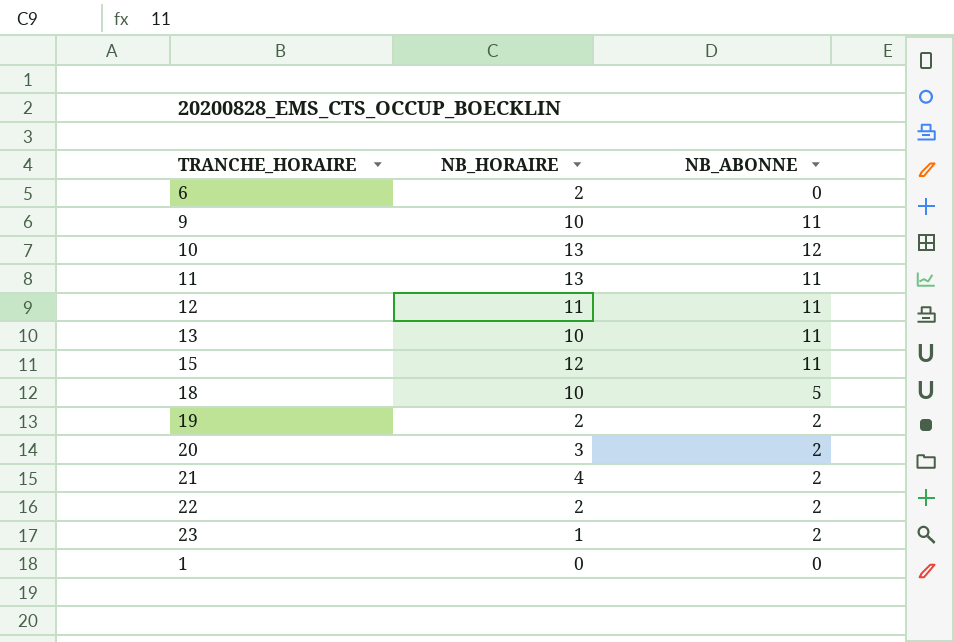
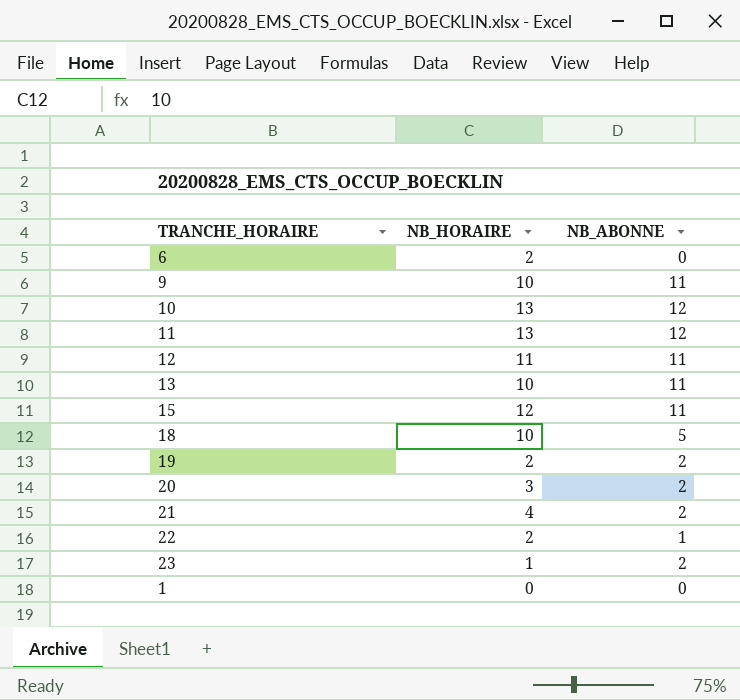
11 | NB_ABONNE: 11 -> 12
22 | NB_ABONNE: 2 -> 1

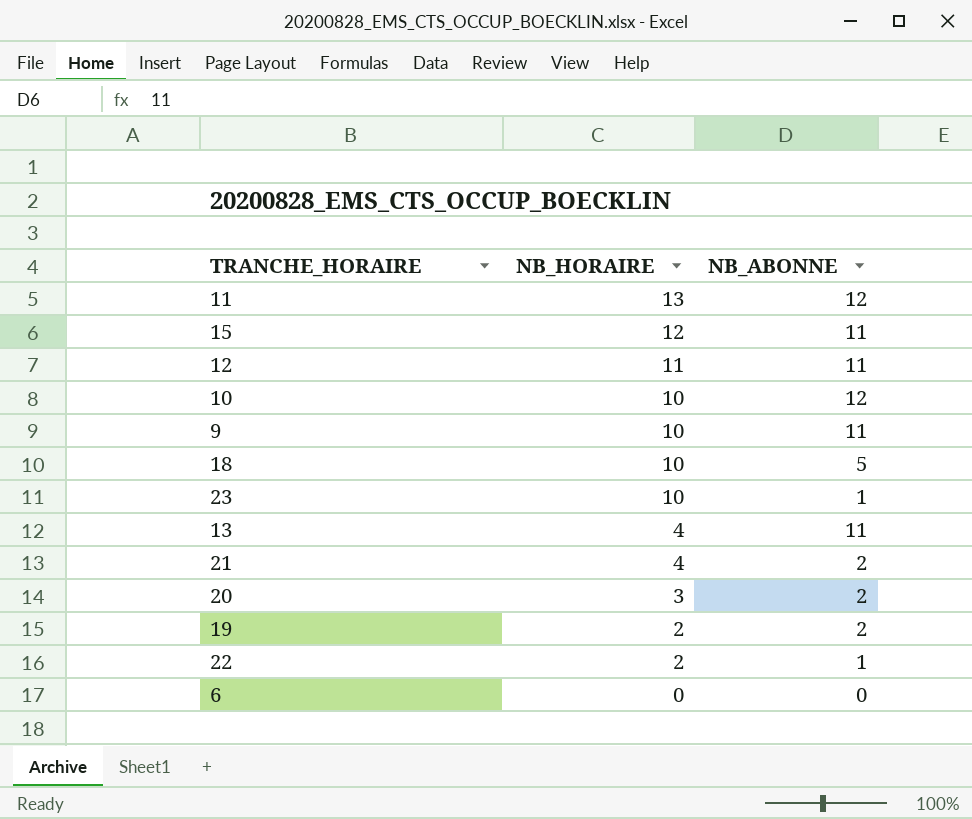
row order: none -> NB_HORAIRE descending
row 1: 0 | 0 -> none
10 | NB_HORAIRE: 13 -> 10
23 | NB_HORAIRE: 1 -> 10
23 | NB_ABONNE: 2 -> 1
13 | NB_HORAIRE: 10 -> 4
6 | NB_HORAIRE: 2 -> 0

